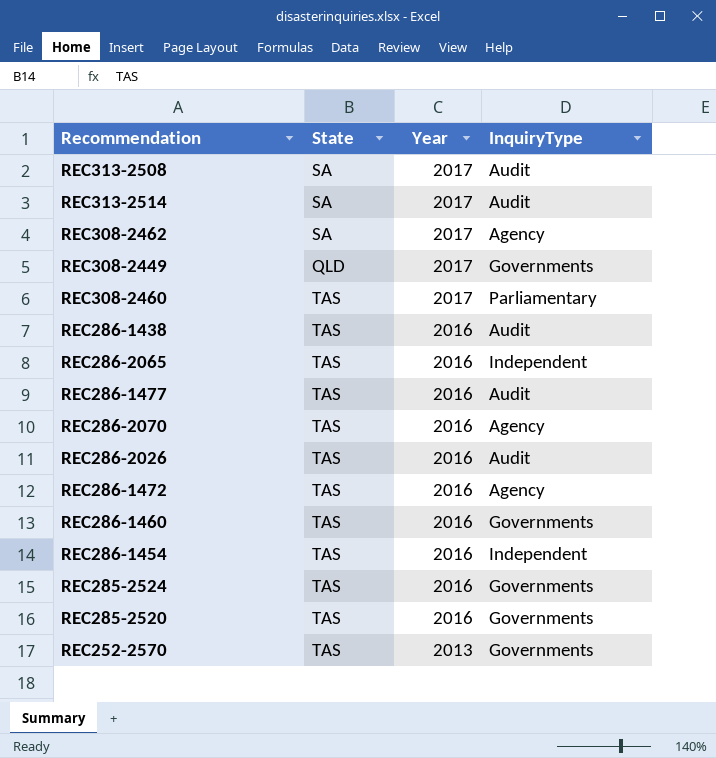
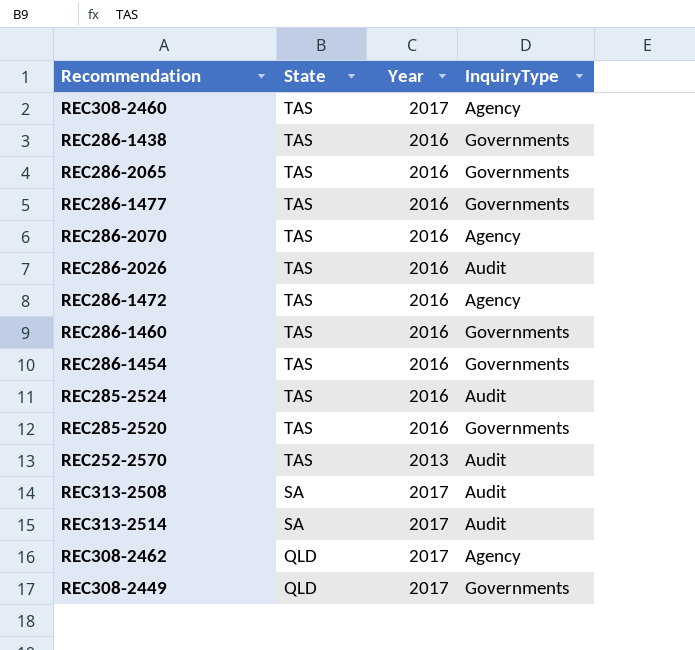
row order: Year descending -> State descending
REC308-2460 | InquiryType: Parliamentary -> Agency
REC286-1438 | InquiryType: Audit -> Governments
REC286-2065 | InquiryType: Independent -> Governments
REC286-1477 | InquiryType: Audit -> Governments
REC286-1454 | InquiryType: Independent -> Governments
REC285-2524 | InquiryType: Governments -> Audit
REC252-2570 | InquiryType: Governments -> Audit
REC308-2462 | State: SA -> QLD

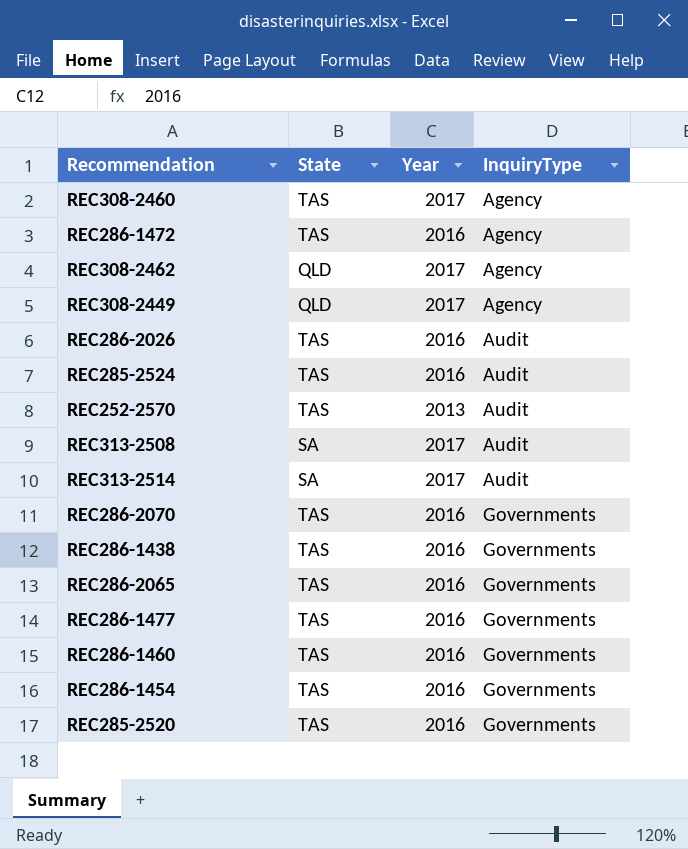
row order: State descending -> InquiryType ascending
REC308-2449 | InquiryType: Governments -> Agency
REC286-2070 | InquiryType: Agency -> Governments

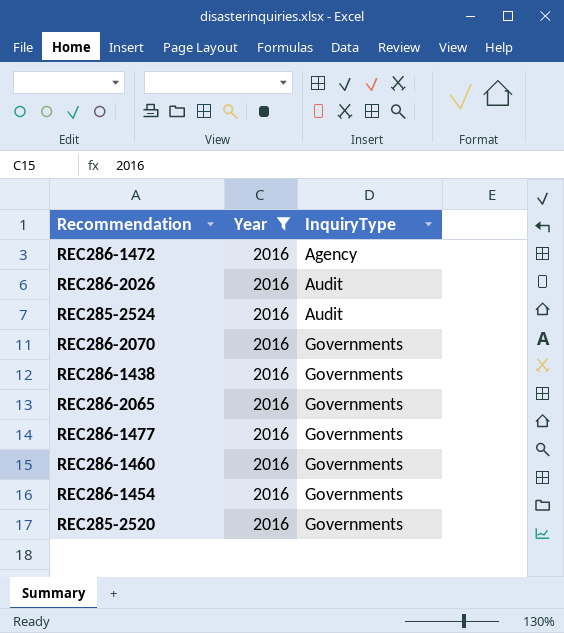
filter: none -> Year = 2016
column State | position: 2 -> none

